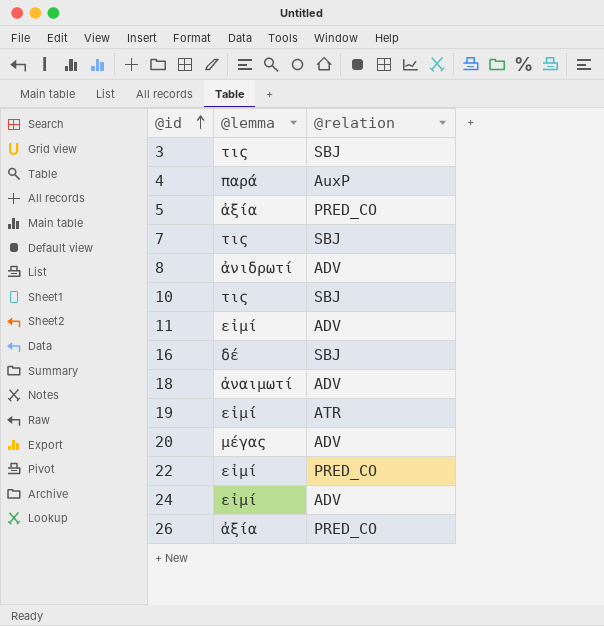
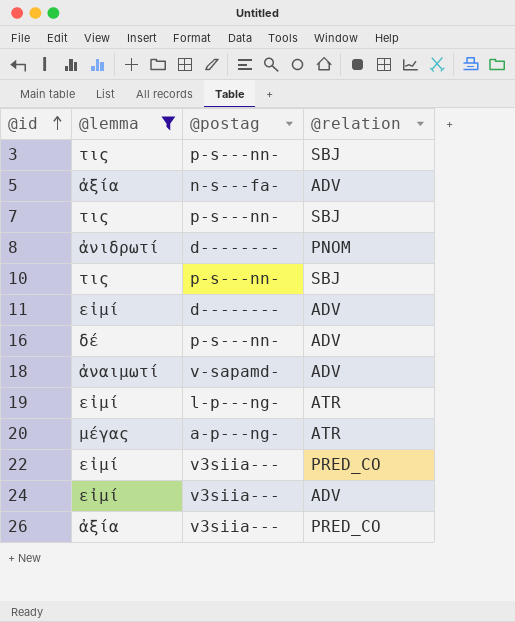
filter: none -> @lemma != παρά
column @postag | position: none -> 3
5 | @relation: PRED_CO -> ADV
8 | @relation: ADV -> PNOM
16 | @relation: SBJ -> ADV
20 | @relation: ADV -> ATR

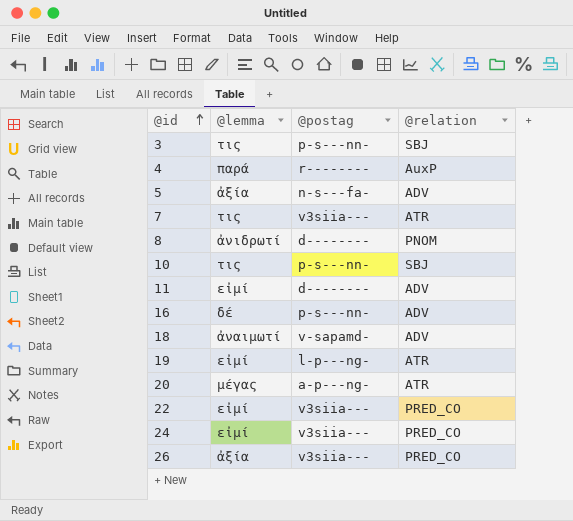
filter: @lemma != παρά -> none
7 | @postag: p-s---nn- -> v3siia---
7 | @relation: SBJ -> ATR
24 | @relation: ADV -> PRED_CO

